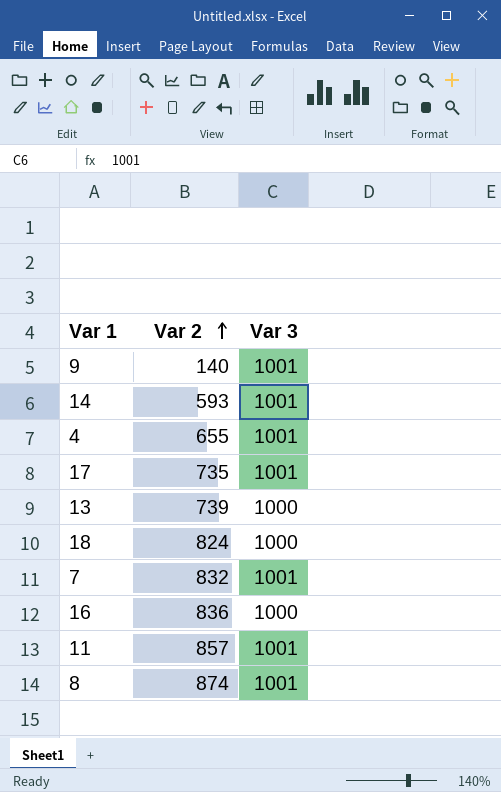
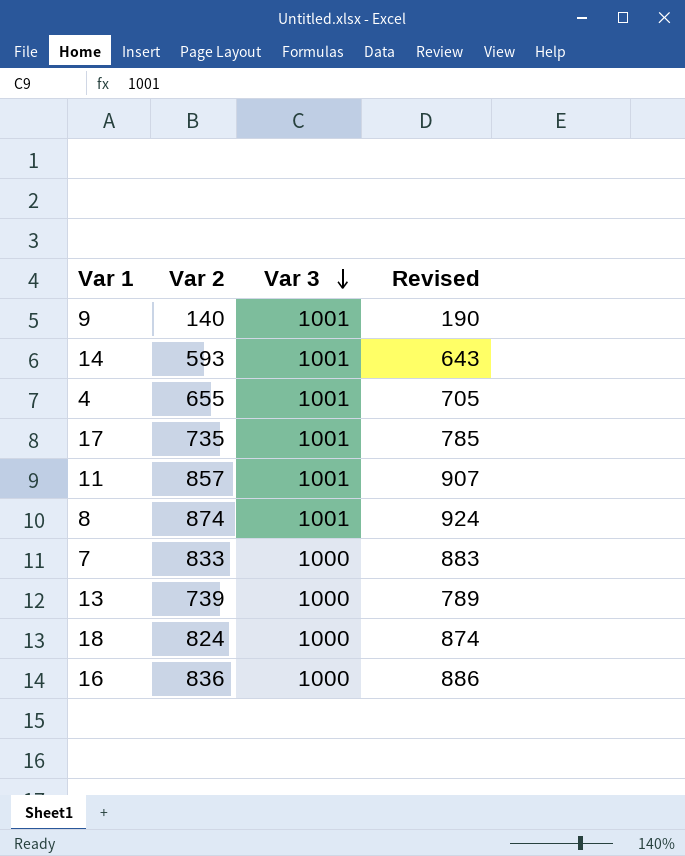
row order: Var 2 ascending -> Var 3 descending
column Revised | formula: none -> [Var 2] + 50
7 | Var 2: 832 -> 833
7 | Var 3: 1001 -> 1000

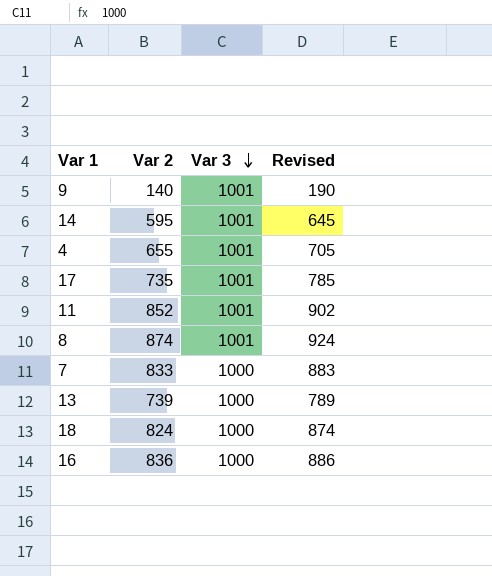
14 | Var 2: 593 -> 595
14 | Revised: 643 -> 645
11 | Var 2: 857 -> 852
11 | Revised: 907 -> 902

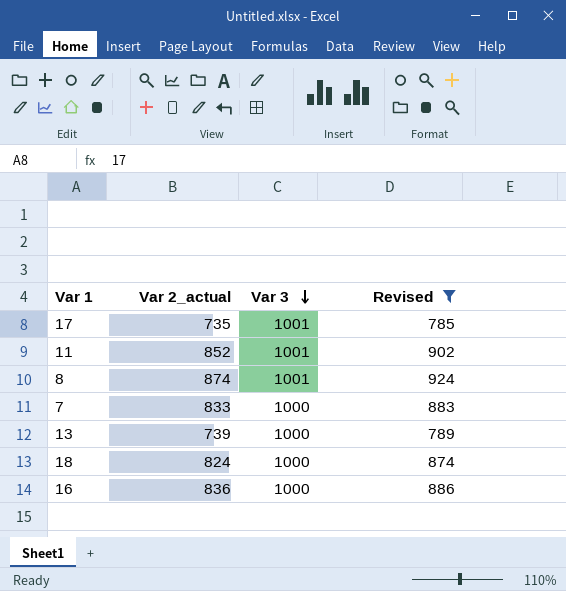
filter: none -> Revised >= 785
column name: Var 2 -> Var 2_actual

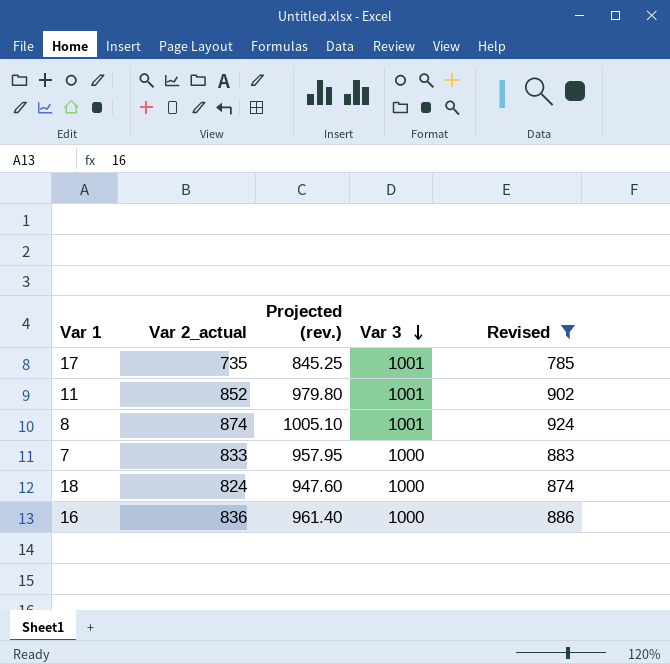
column Projected (rev.) | formula: none -> [Var 2_actual] * 1.15
row 13: 739 | 1000 | 789 -> none

